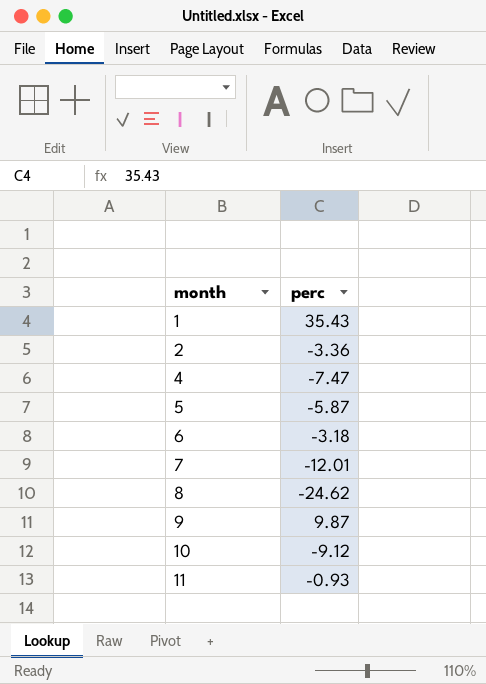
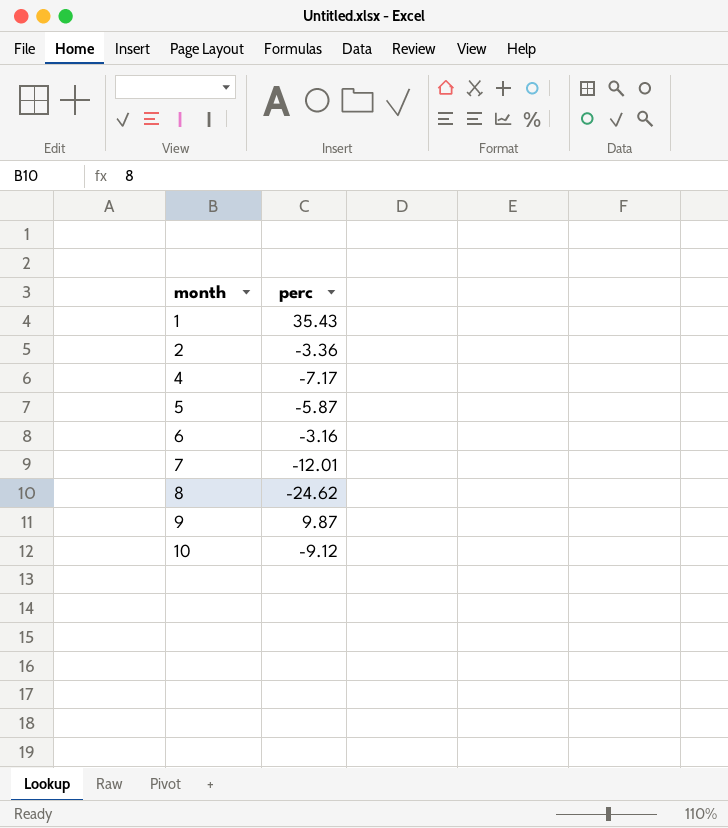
row 11: -0.93 -> none
4 | perc: -7.47 -> -7.17
6 | perc: -3.18 -> -3.16

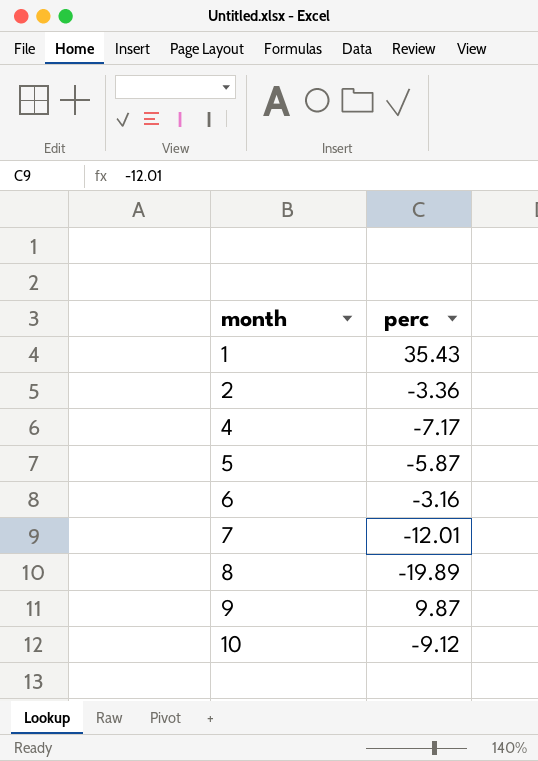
8 | perc: -24.62 -> -19.89

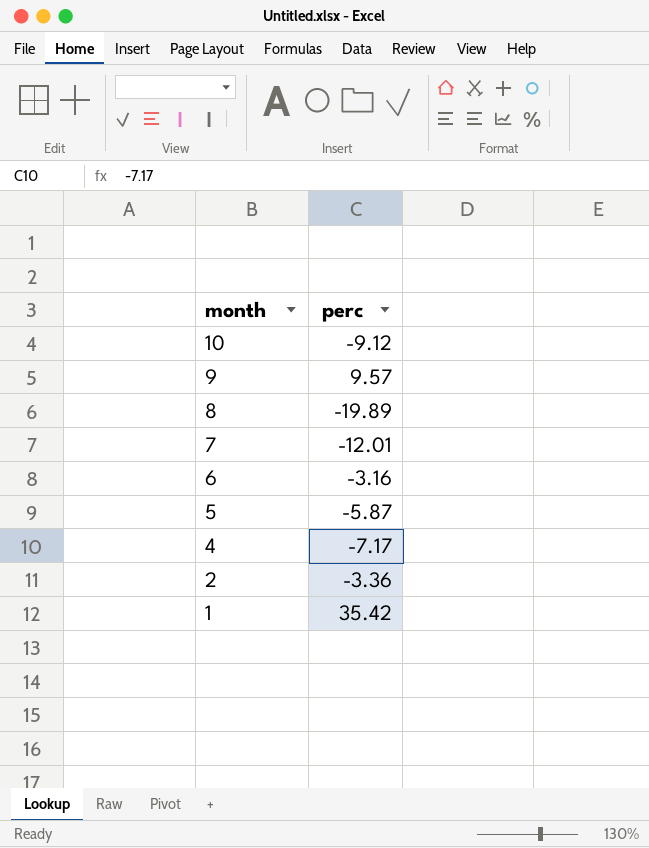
row order: month ascending -> month descending
9 | perc: 9.87 -> 9.57
1 | perc: 35.43 -> 35.42

